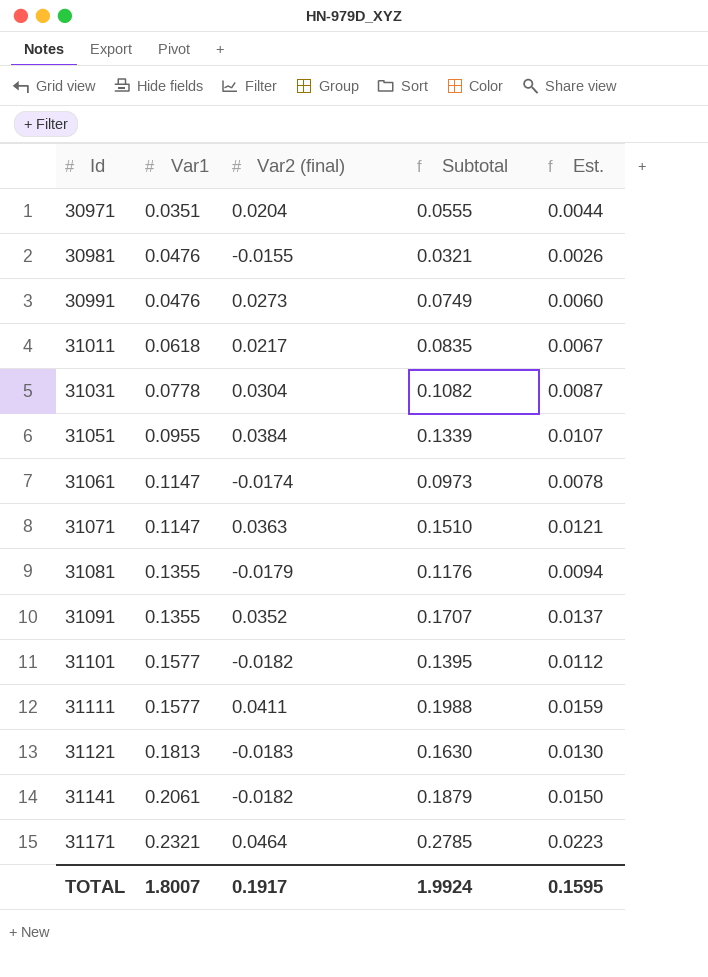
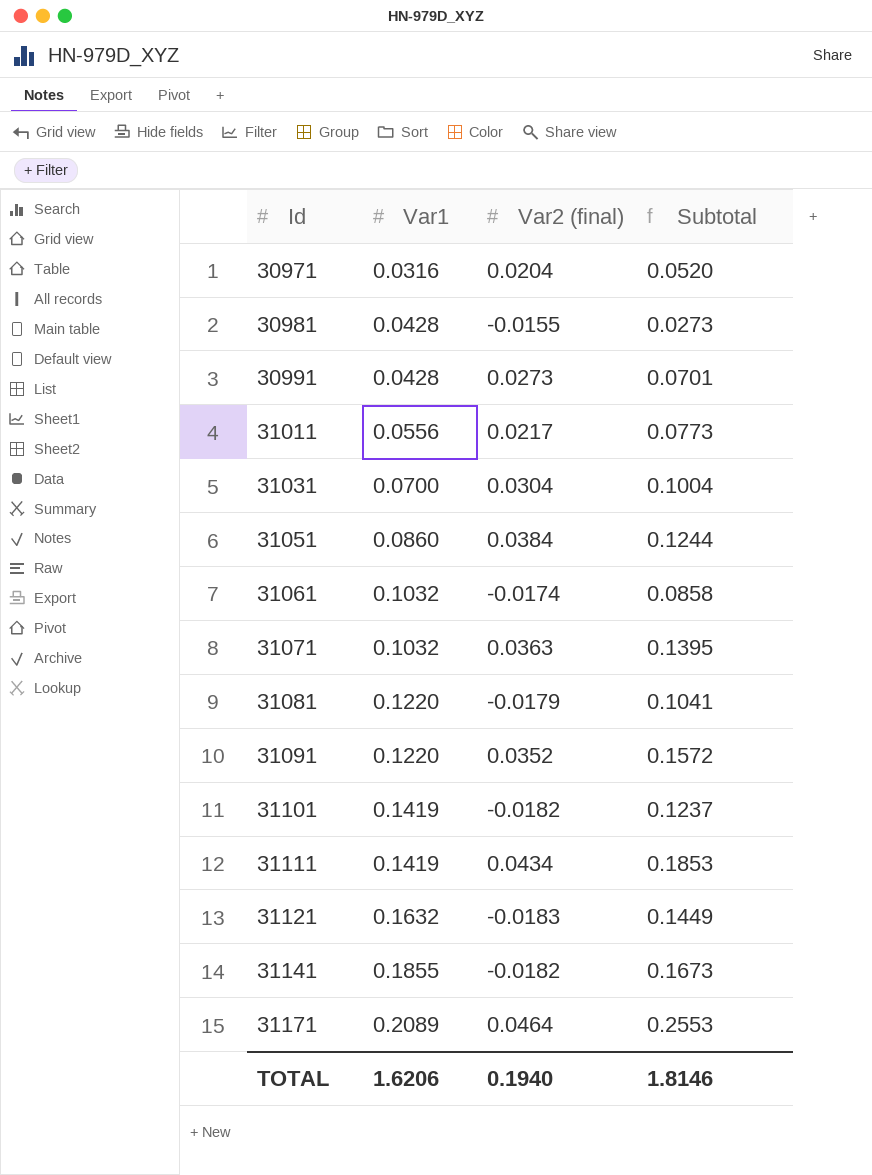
column Est. | formula: [Subtotal] * 0.08 -> none
30971 | Var1: 0.0351 -> 0.0316
30971 | Subtotal: 0.0555 -> 0.0520
30981 | Var1: 0.0476 -> 0.0428
30981 | Subtotal: 0.0321 -> 0.0273
30991 | Var1: 0.0476 -> 0.0428
30991 | Subtotal: 0.0749 -> 0.0701
31011 | Var1: 0.0618 -> 0.0556
31011 | Subtotal: 0.0835 -> 0.0773
31031 | Var1: 0.0778 -> 0.0700
31031 | Subtotal: 0.1082 -> 0.1004
31051 | Var1: 0.0955 -> 0.0860
31051 | Subtotal: 0.1339 -> 0.1244
31061 | Var1: 0.1147 -> 0.1032
31061 | Subtotal: 0.0973 -> 0.0858
31071 | Var1: 0.1147 -> 0.1032
31071 | Subtotal: 0.1510 -> 0.1395
31081 | Var1: 0.1355 -> 0.1220
31081 | Subtotal: 0.1176 -> 0.1041
31091 | Var1: 0.1355 -> 0.1220
31091 | Subtotal: 0.1707 -> 0.1572
31101 | Var1: 0.1577 -> 0.1419
31101 | Subtotal: 0.1395 -> 0.1237
31111 | Var1: 0.1577 -> 0.1419
31111 | Var2 (final): 0.0411 -> 0.0434
31111 | Subtotal: 0.1988 -> 0.1853
31121 | Var1: 0.1813 -> 0.1632
31121 | Subtotal: 0.1630 -> 0.1449
31141 | Var1: 0.2061 -> 0.1855
31141 | Subtotal: 0.1879 -> 0.1673
31171 | Var1: 0.2321 -> 0.2089
31171 | Subtotal: 0.2785 -> 0.2553
TOTAL | Var1: 1.8007 -> 1.6206
TOTAL | Var2 (final): 0.1917 -> 0.1940
TOTAL | Subtotal: 1.9924 -> 1.8146

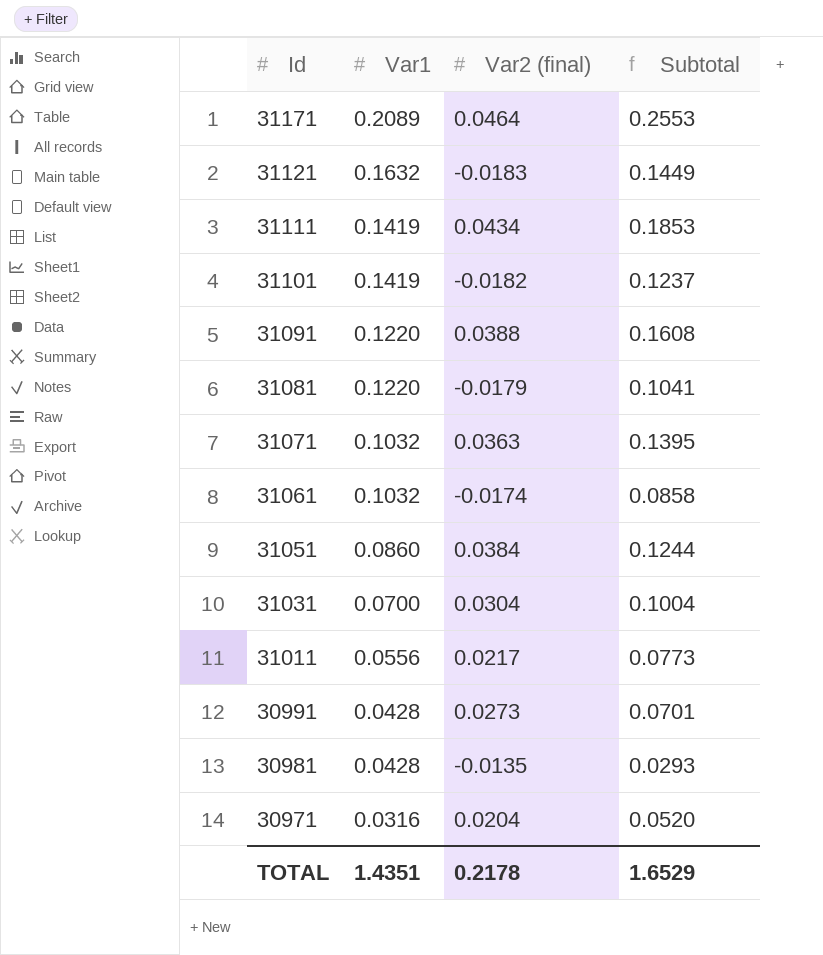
row order: Id ascending -> Id descending
row 31141: 0.1855 | -0.0182 | 0.1673 -> none
31091 | Var2 (final): 0.0352 -> 0.0388
31091 | Subtotal: 0.1572 -> 0.1608
30981 | Var2 (final): -0.0155 -> -0.0135
30981 | Subtotal: 0.0273 -> 0.0293
TOTAL | Var1: 1.6206 -> 1.4351
TOTAL | Var2 (final): 0.1940 -> 0.2178
TOTAL | Subtotal: 1.8146 -> 1.6529

